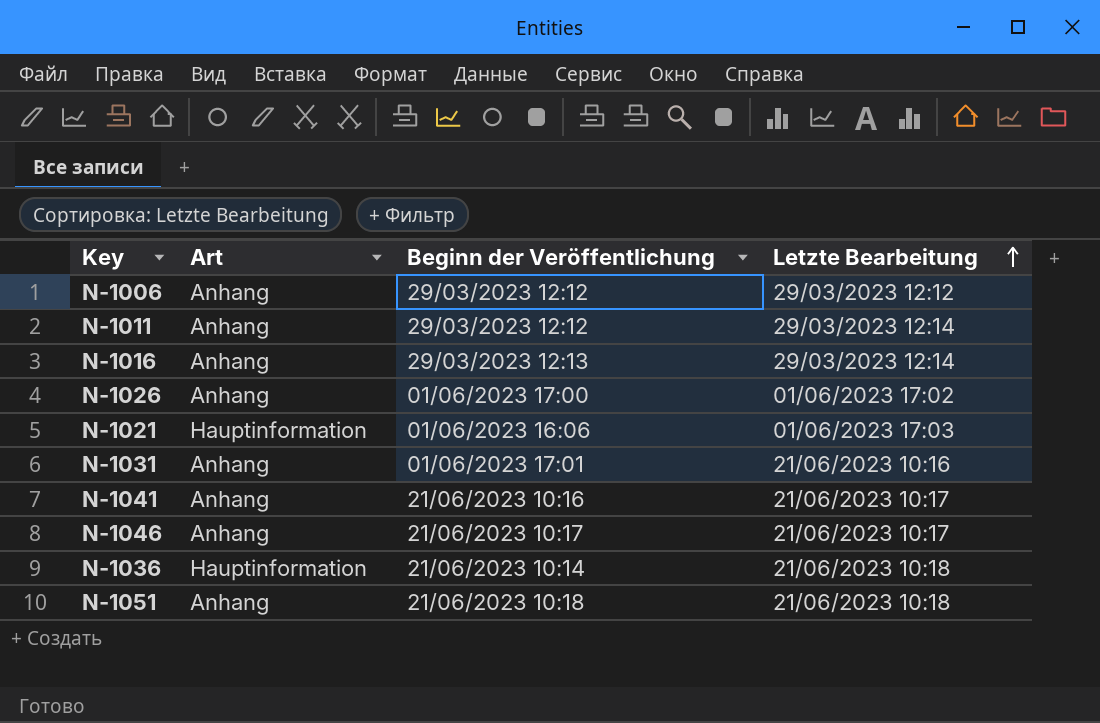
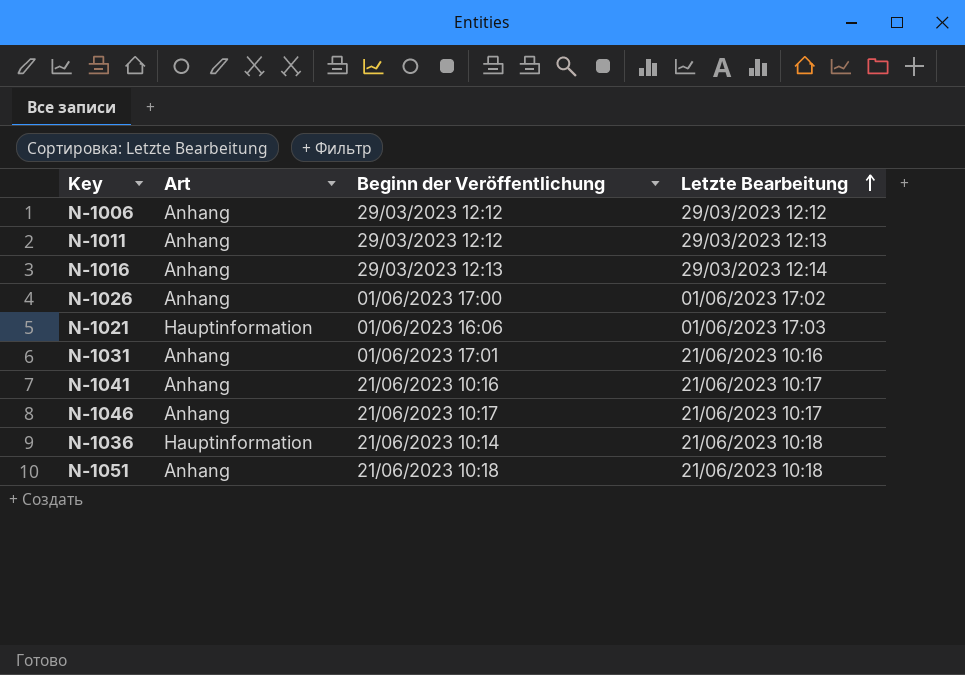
N-1011 | Letzte Bearbeitung: 29/03/2023 12:14 -> 29/03/2023 12:13

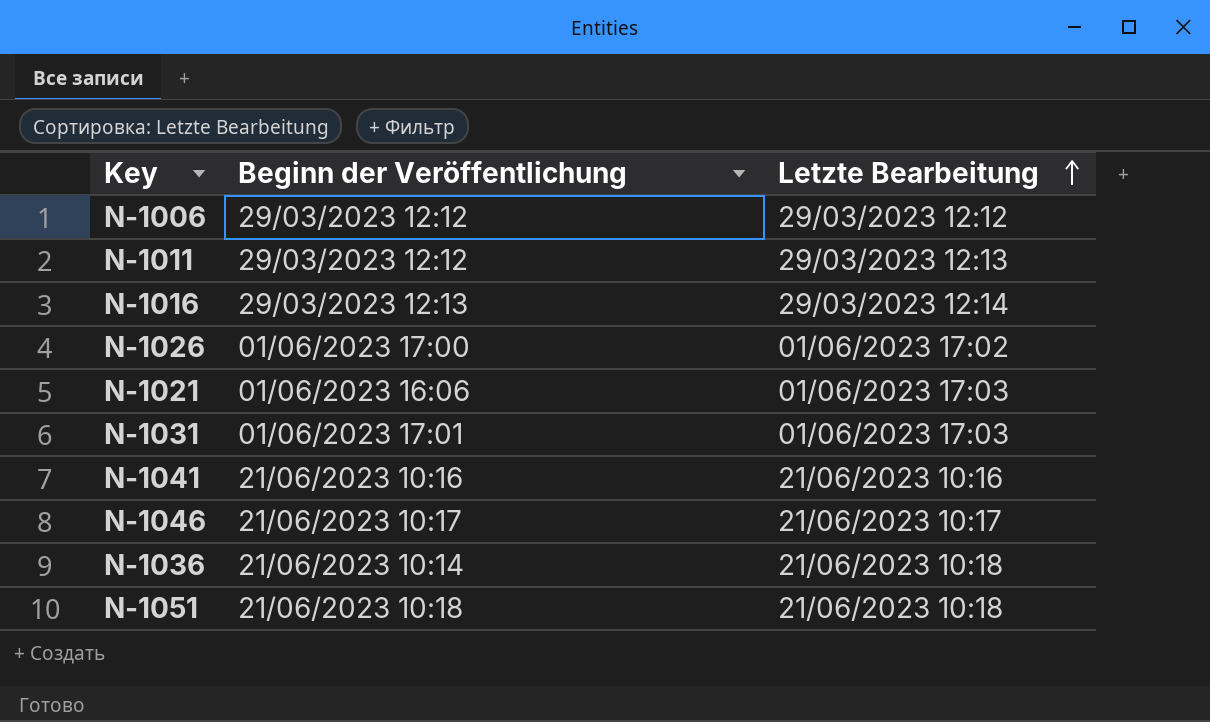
column Art | position: 2 -> none
N-1031 | Letzte Bearbeitung: 21/06/2023 10:16 -> 01/06/2023 17:03
N-1041 | Letzte Bearbeitung: 21/06/2023 10:17 -> 21/06/2023 10:16

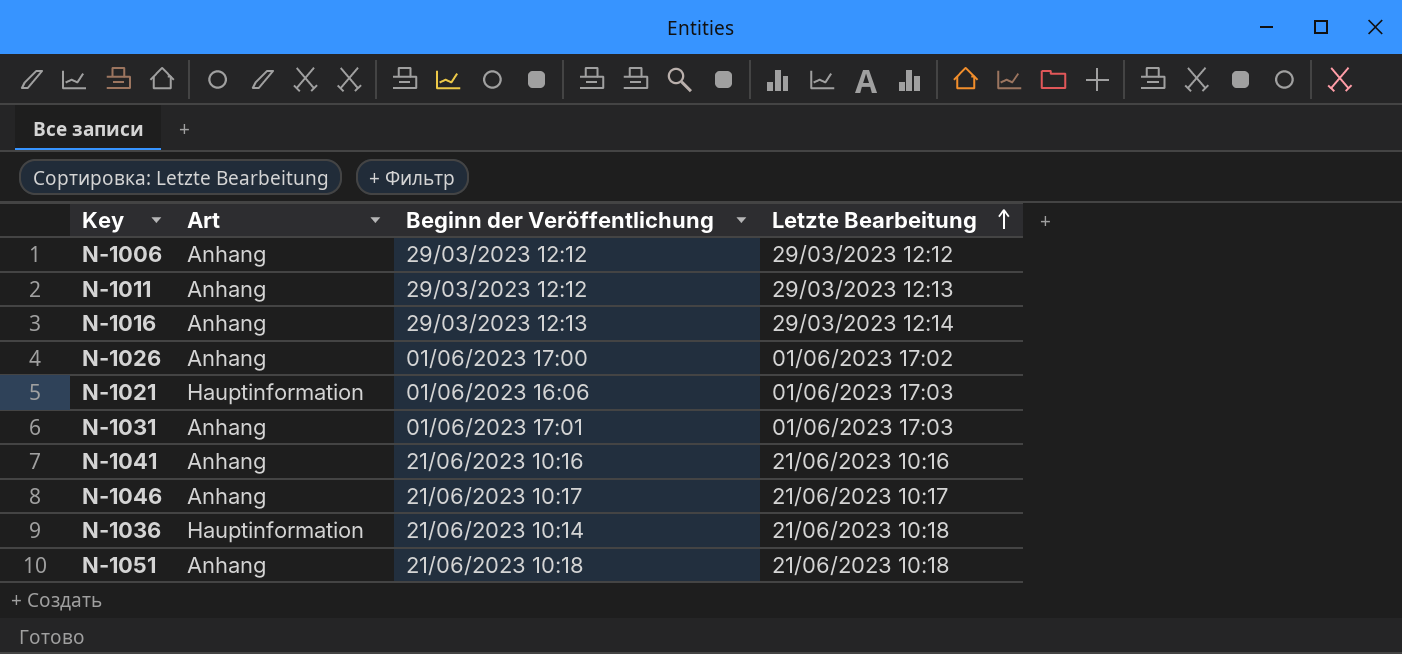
column Art | position: none -> 2

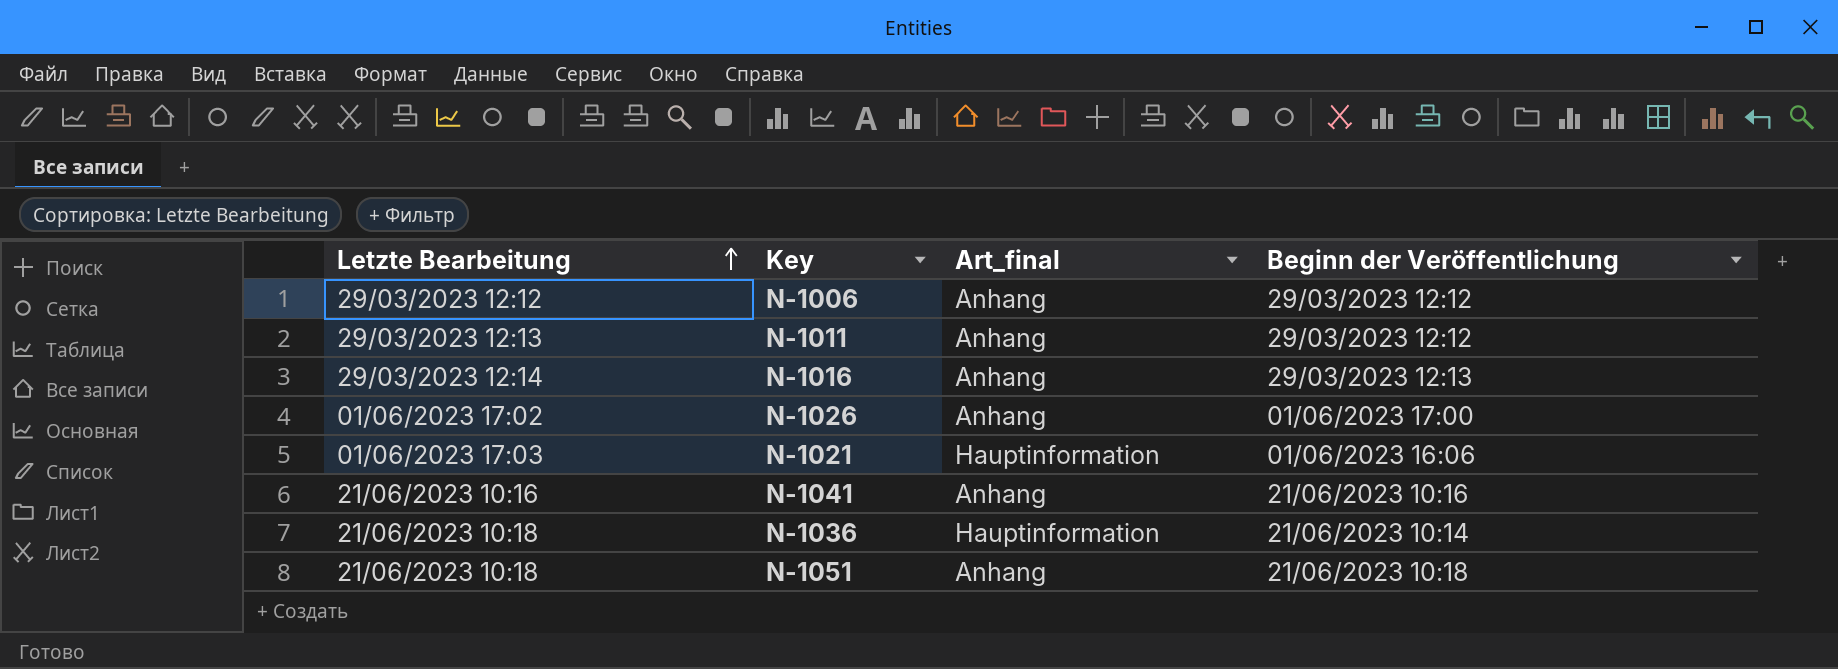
column Letzte Bearbeitung | position: 4 -> 1
column name: Art -> Art_final
row N-1031: Anhang | 01/06/2023 17:01 | 01/06/2023 17:03 -> none
row N-1046: Anhang | 21/06/2023 10:17 | 21/06/2023 10:17 -> none

